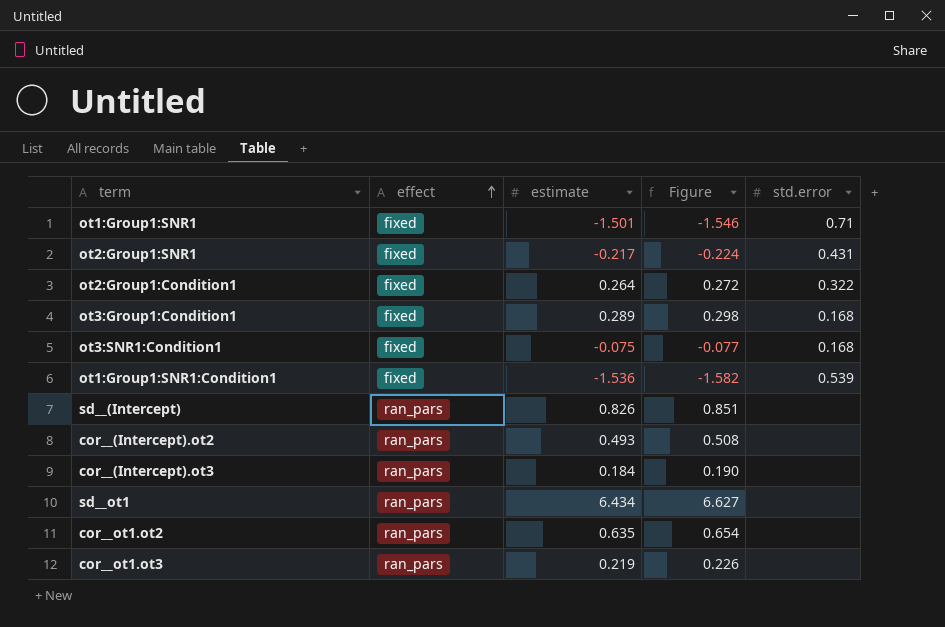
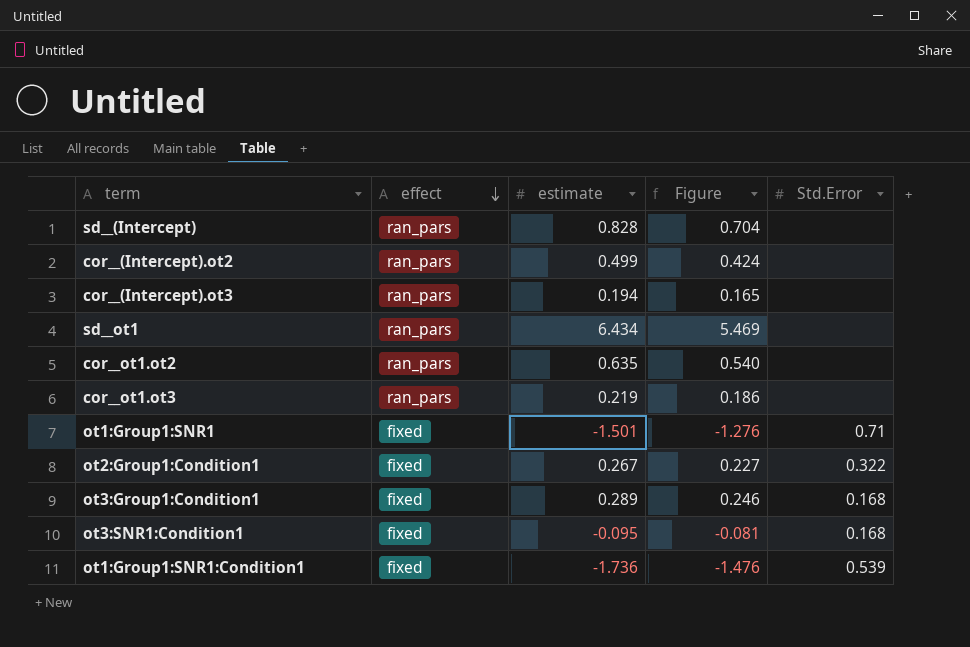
row order: effect ascending -> effect descending
column Figure | formula: [estimate] * 1.03 -> [estimate] * 0.85
column name: std.error -> Std.Error
row ot2:Group1:SNR1: fixed | -0.217 | -0.224 | 0.431 -> none
sd__(Intercept) | estimate: 0.826 -> 0.828
cor__(Intercept).ot2 | estimate: 0.493 -> 0.499
cor__(Intercept).ot3 | estimate: 0.184 -> 0.194
ot2:Group1:Condition1 | estimate: 0.264 -> 0.267
ot3:SNR1:Condition1 | estimate: -0.075 -> -0.095
ot1:Group1:SNR1:Condition1 | estimate: -1.536 -> -1.736

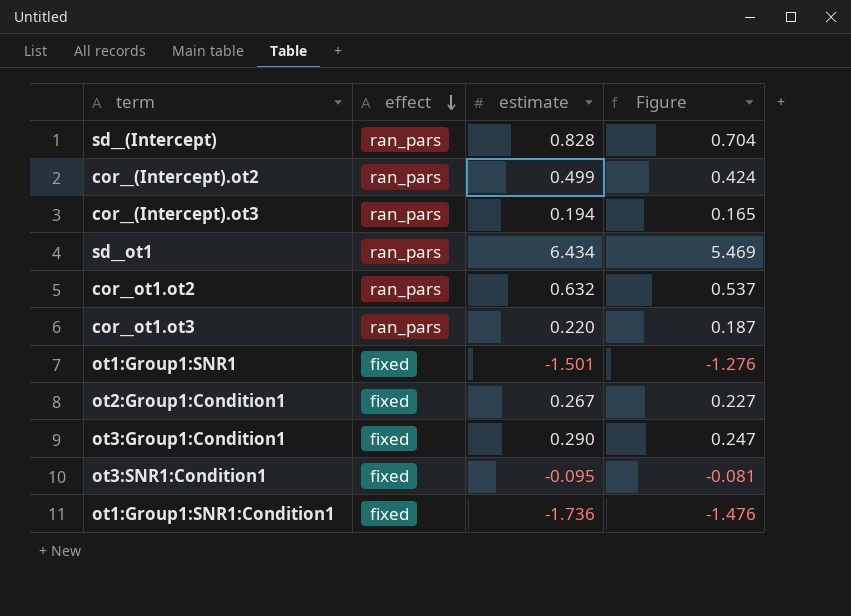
column Std.Error | position: 5 -> none
cor__ot1.ot2 | estimate: 0.635 -> 0.632
cor__ot1.ot2 | Figure: 0.540 -> 0.537
cor__ot1.ot3 | estimate: 0.219 -> 0.220
cor__ot1.ot3 | Figure: 0.186 -> 0.187
ot3:Group1:Condition1 | estimate: 0.289 -> 0.290
ot3:Group1:Condition1 | Figure: 0.246 -> 0.247

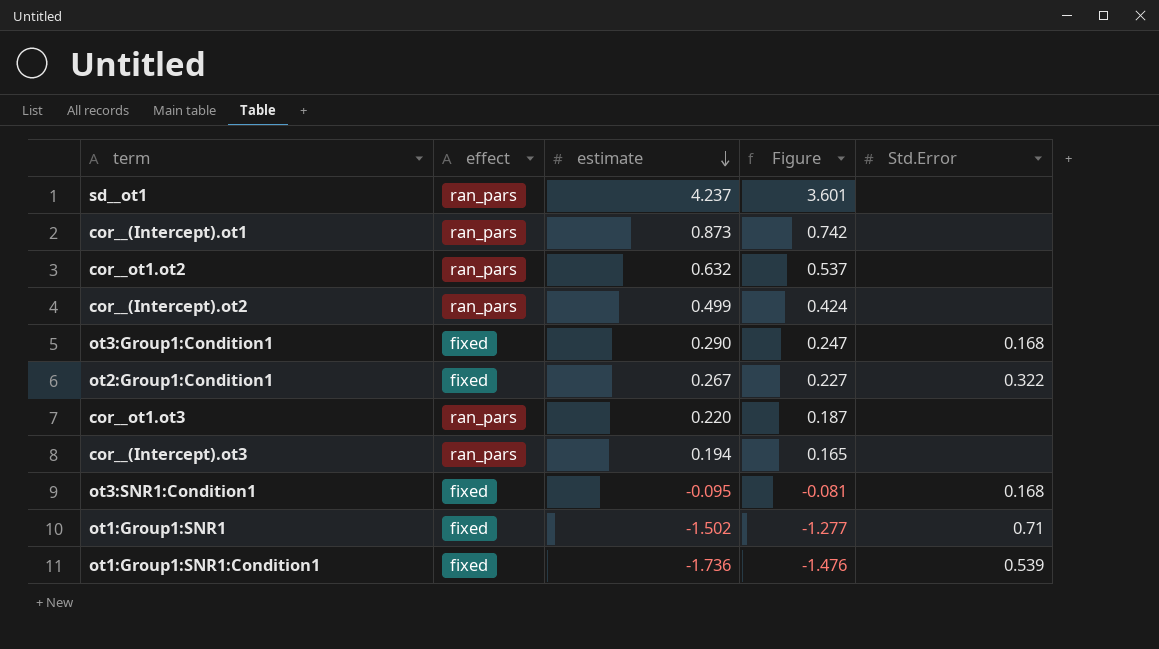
row order: effect descending -> estimate descending
column Std.Error | position: none -> 5
row sd__(Intercept): ran_pars | 0.828 | 0.704 -> none
sd__ot1 | estimate: 6.434 -> 4.237
sd__ot1 | Figure: 5.469 -> 3.601
row cor__(Intercept).ot1: none -> ran_pars | 0.873 | 0.742 | none
ot1:Group1:SNR1 | estimate: -1.501 -> -1.502
ot1:Group1:SNR1 | Figure: -1.276 -> -1.277

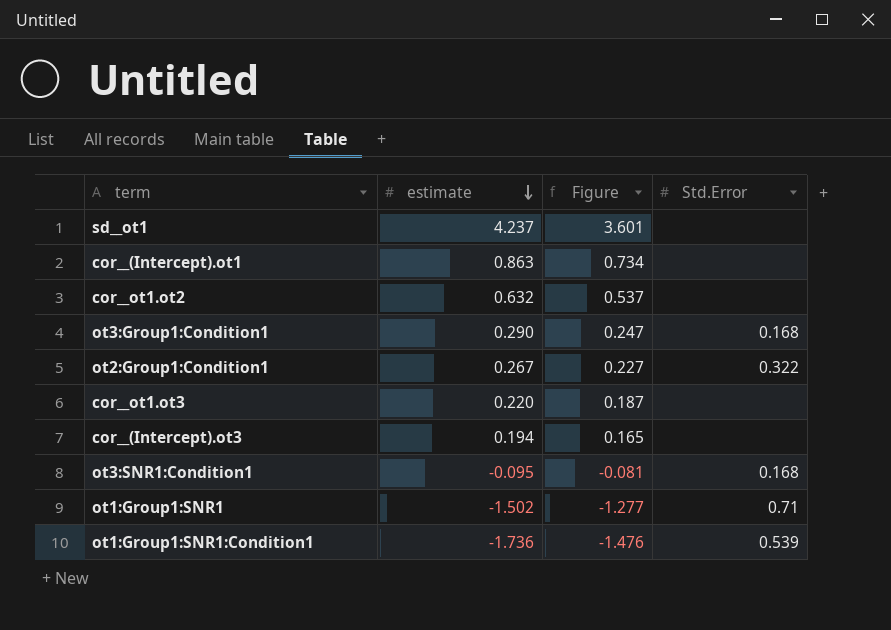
column effect | position: 2 -> none
row cor__(Intercept).ot2: ran_pars | 0.499 | 0.424 | none -> none
cor__(Intercept).ot1 | estimate: 0.873 -> 0.863
cor__(Intercept).ot1 | Figure: 0.742 -> 0.734

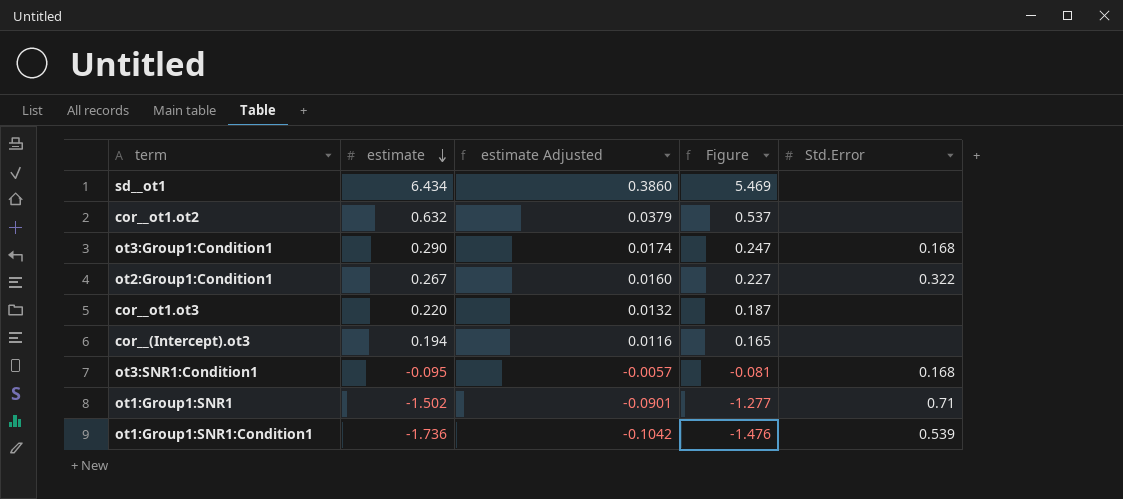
column estimate Adjusted | formula: none -> [estimate] * 0.06
row cor__(Intercept).ot1: 0.863 | 0.734 | none -> none
sd__ot1 | estimate: 4.237 -> 6.434
sd__ot1 | Figure: 3.601 -> 5.469

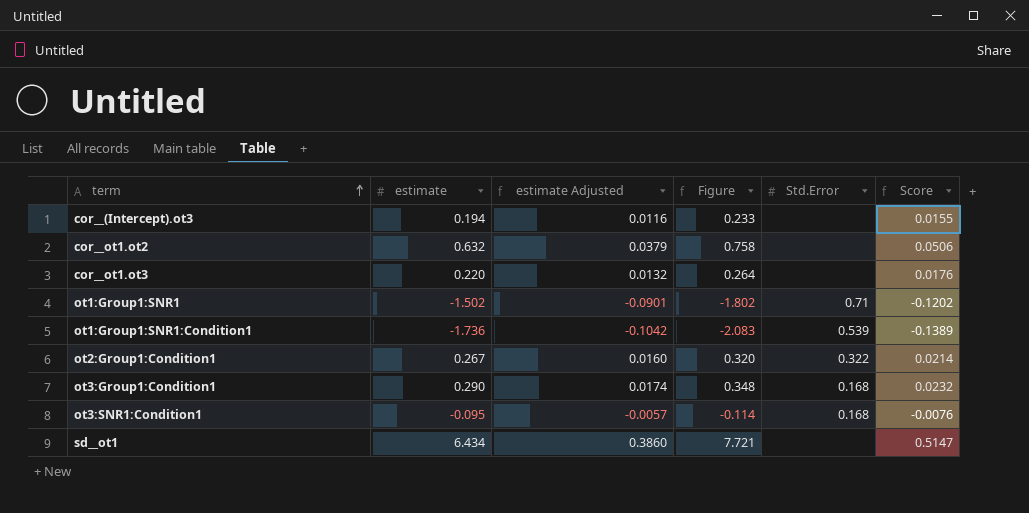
row order: estimate descending -> term ascending
column Figure | formula: [estimate] * 0.85 -> [estimate] * 1.2
column Score | formula: none -> [estimate] * 0.08

